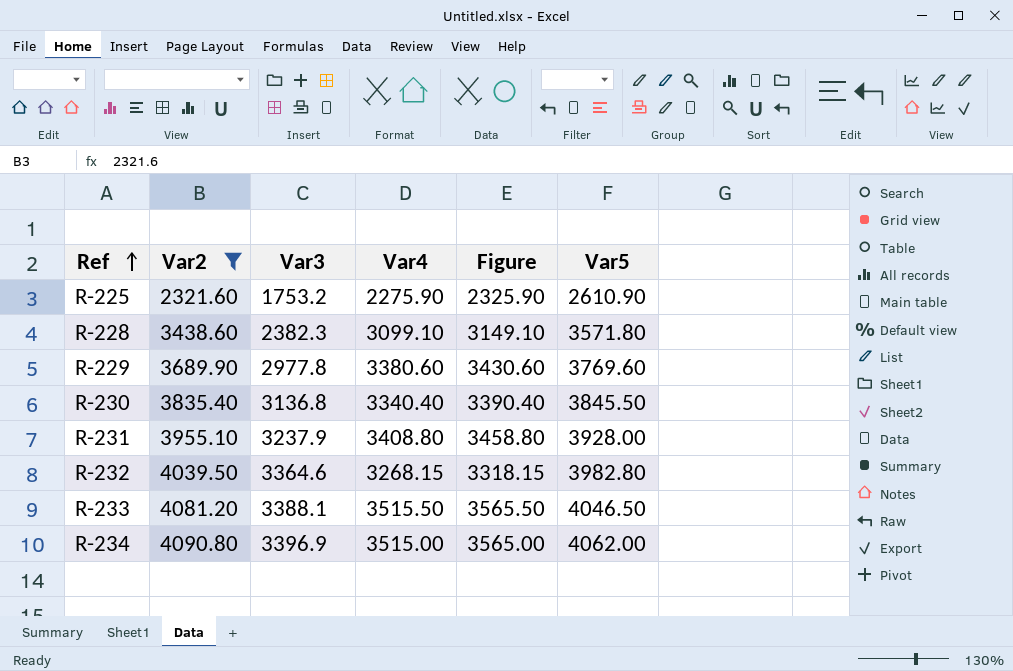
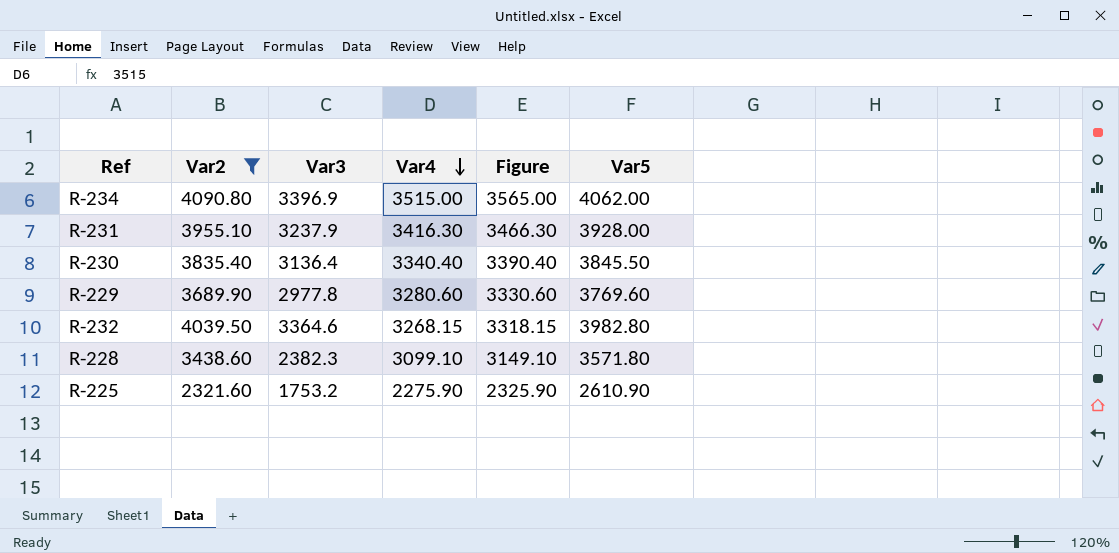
row order: Ref ascending -> Var4 descending
row R-233: 4081.20 | 3388.1 | 3515.50 | 3565.50 | 4046.50 -> none
R-231 | Var4: 3408.80 -> 3416.30
R-231 | Figure: 3458.80 -> 3466.30
R-230 | Var3: 3136.8 -> 3136.4
R-229 | Var4: 3380.60 -> 3280.60
R-229 | Figure: 3430.60 -> 3330.60

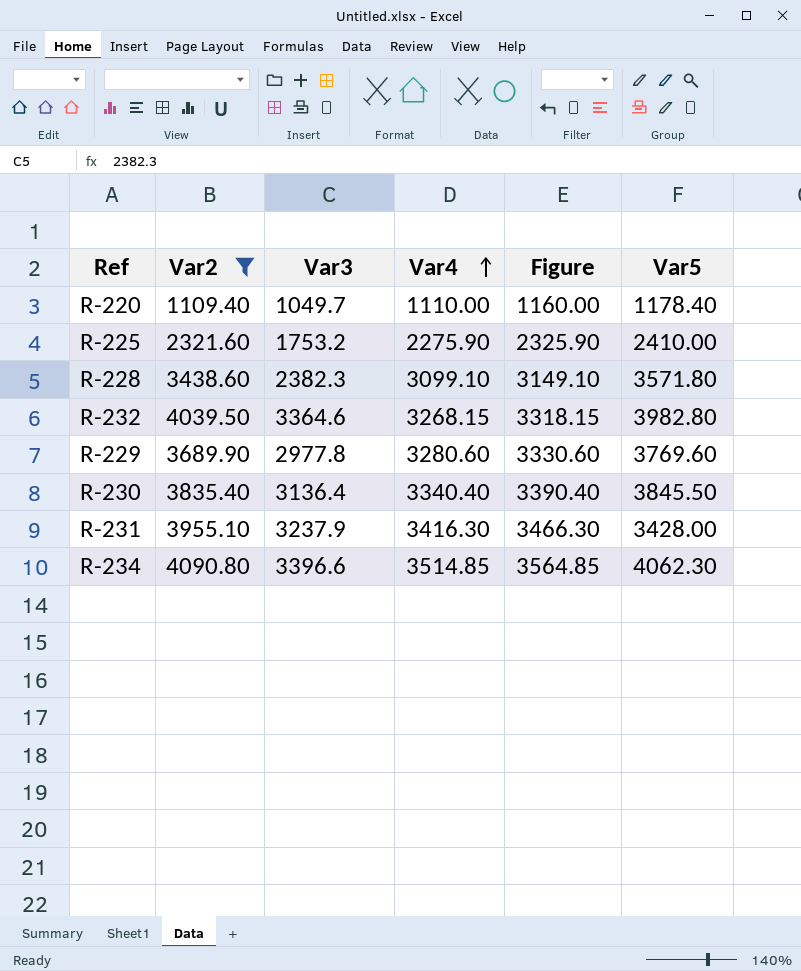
row order: Var4 descending -> Var4 ascending
row R-220: none -> 1109.40 | 1049.7 | 1110.00 | 1160.00 | 1178.40
R-225 | Var5: 2610.90 -> 2410.00
R-231 | Var5: 3928.00 -> 3428.00
R-234 | Var3: 3396.9 -> 3396.6
R-234 | Var4: 3515.00 -> 3514.85
R-234 | Figure: 3565.00 -> 3564.85
R-234 | Var5: 4062.00 -> 4062.30

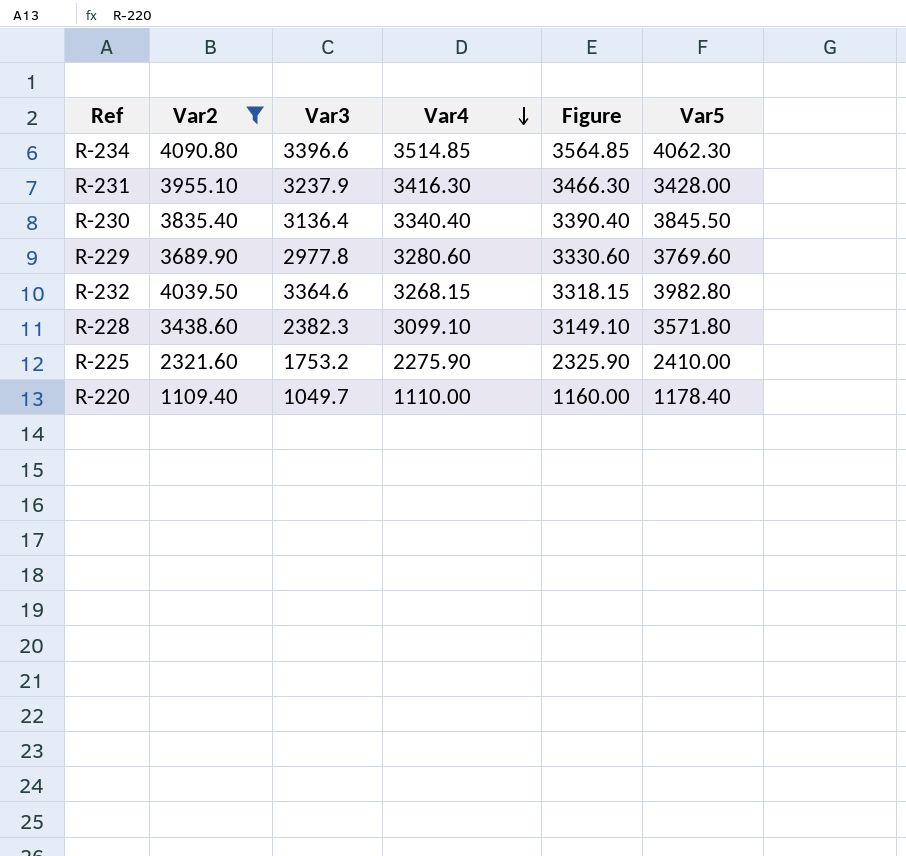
row order: Var4 ascending -> Var4 descending

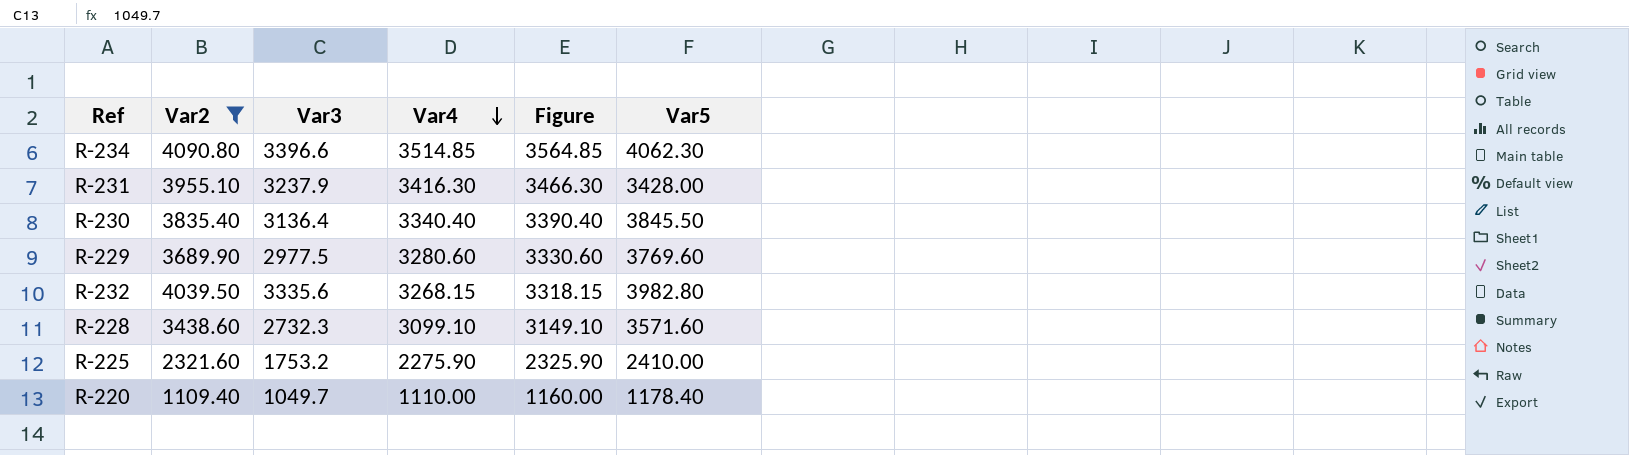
R-229 | Var3: 2977.8 -> 2977.5
R-232 | Var3: 3364.6 -> 3335.6
R-228 | Var3: 2382.3 -> 2732.3
R-228 | Var5: 3571.80 -> 3571.60

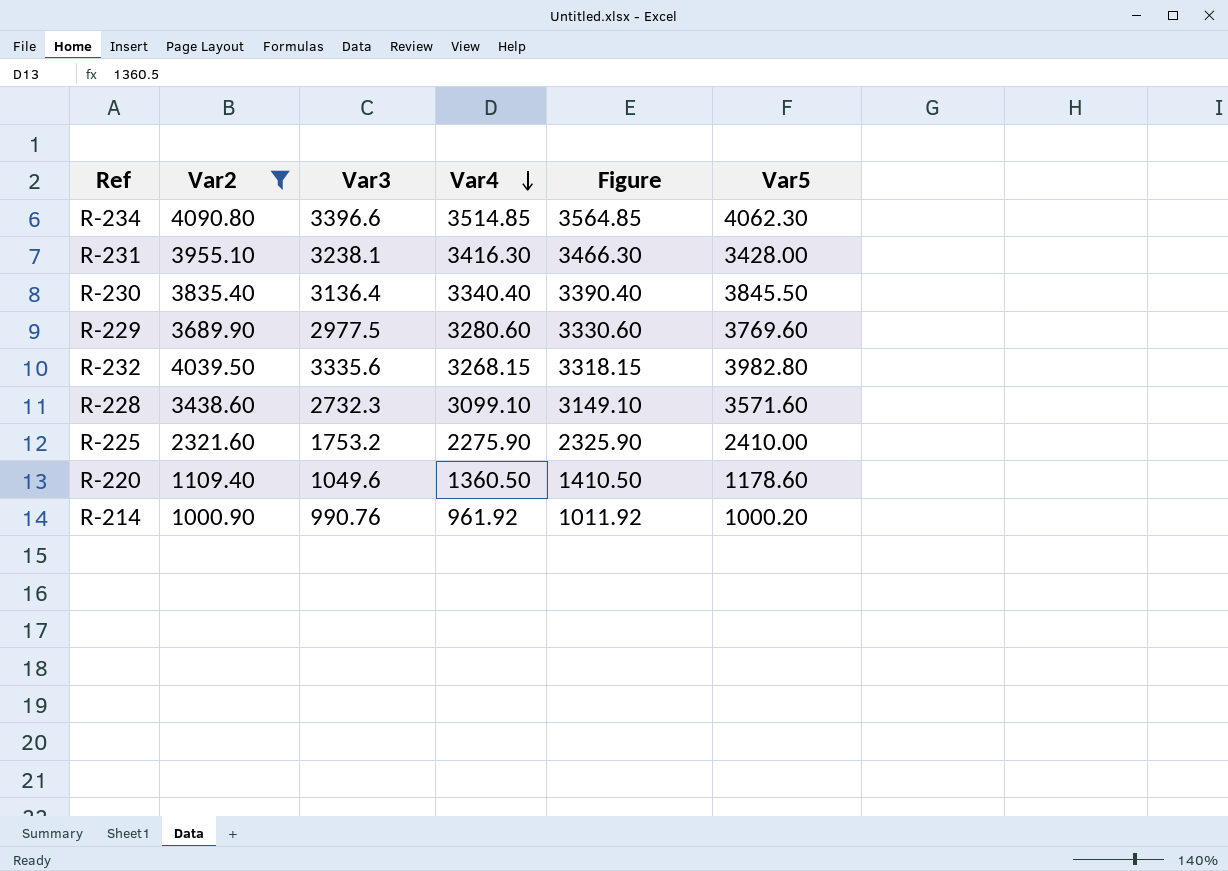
R-231 | Var3: 3237.9 -> 3238.1
R-220 | Var3: 1049.7 -> 1049.6
R-220 | Var4: 1110.00 -> 1360.50
R-220 | Figure: 1160.00 -> 1410.50
R-220 | Var5: 1178.40 -> 1178.60
row R-214: none -> 1000.90 | 990.76 | 961.92 | 1011.92 | 1000.20

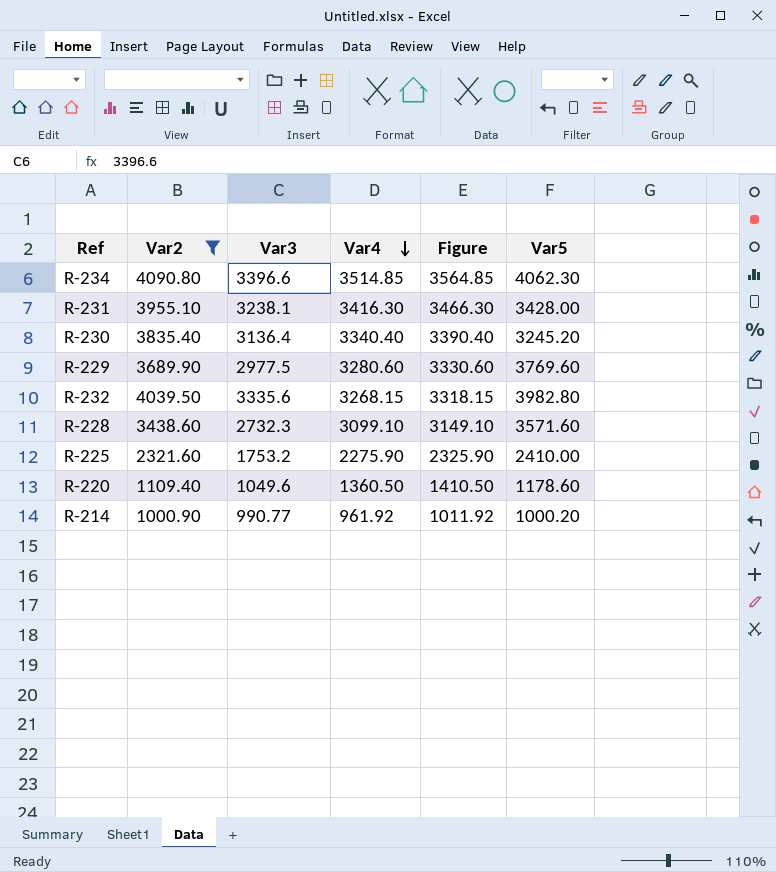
R-230 | Var5: 3845.50 -> 3245.20
R-214 | Var3: 990.76 -> 990.77

